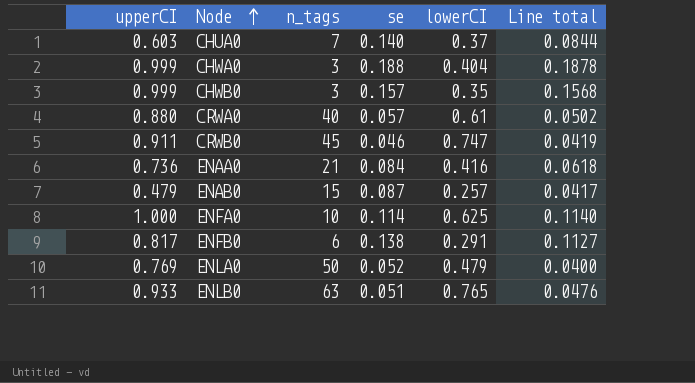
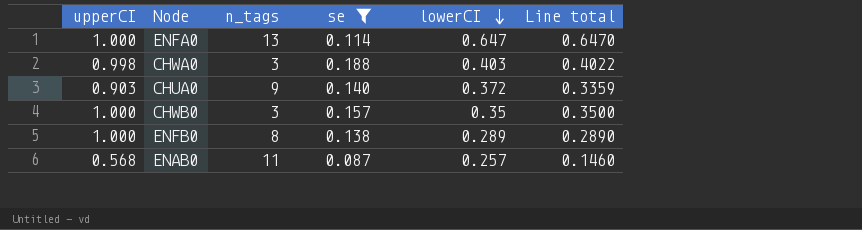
filter: none -> se >= 0.087
row order: Node ascending -> lowerCI descending
column Line total | formula: [upperCI] * [se] -> [upperCI] * [lowerCI]
ENFA0 | n_tags: 10 -> 13
ENFA0 | lowerCI: 0.625 -> 0.647
CHWA0 | upperCI: 0.999 -> 0.998
CHWA0 | lowerCI: 0.404 -> 0.403
CHUA0 | upperCI: 0.603 -> 0.903
CHUA0 | n_tags: 7 -> 9
CHUA0 | lowerCI: 0.37 -> 0.372
CHWB0 | upperCI: 0.999 -> 1.000
ENFB0 | upperCI: 0.817 -> 1.000
ENFB0 | n_tags: 6 -> 8
ENFB0 | lowerCI: 0.291 -> 0.289
ENAB0 | upperCI: 0.479 -> 0.568
ENAB0 | n_tags: 15 -> 11

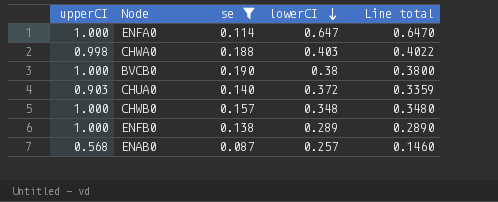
column n_tags | position: 3 -> none
row BVCB0: none -> 1.000 | 0.190 | 0.38 | 0.3800
CHWB0 | lowerCI: 0.35 -> 0.348
CHWB0 | Line total: 0.3500 -> 0.3480

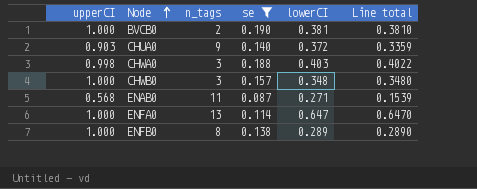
row order: lowerCI descending -> Node ascending
column n_tags | position: none -> 3
BVCB0 | lowerCI: 0.38 -> 0.381
BVCB0 | Line total: 0.3800 -> 0.3810
ENAB0 | lowerCI: 0.257 -> 0.271
ENAB0 | Line total: 0.1460 -> 0.1539

